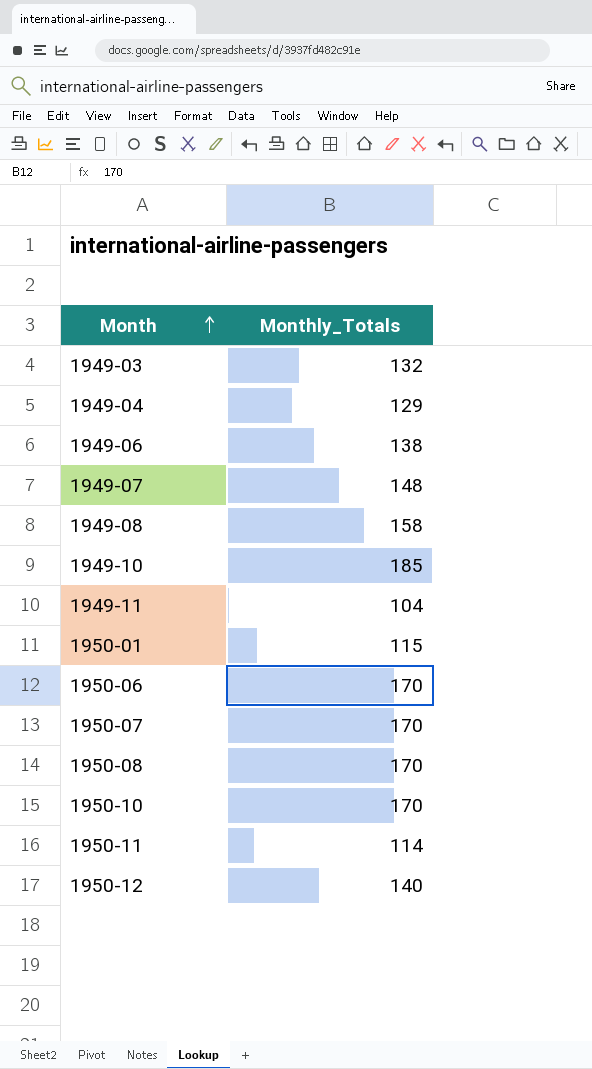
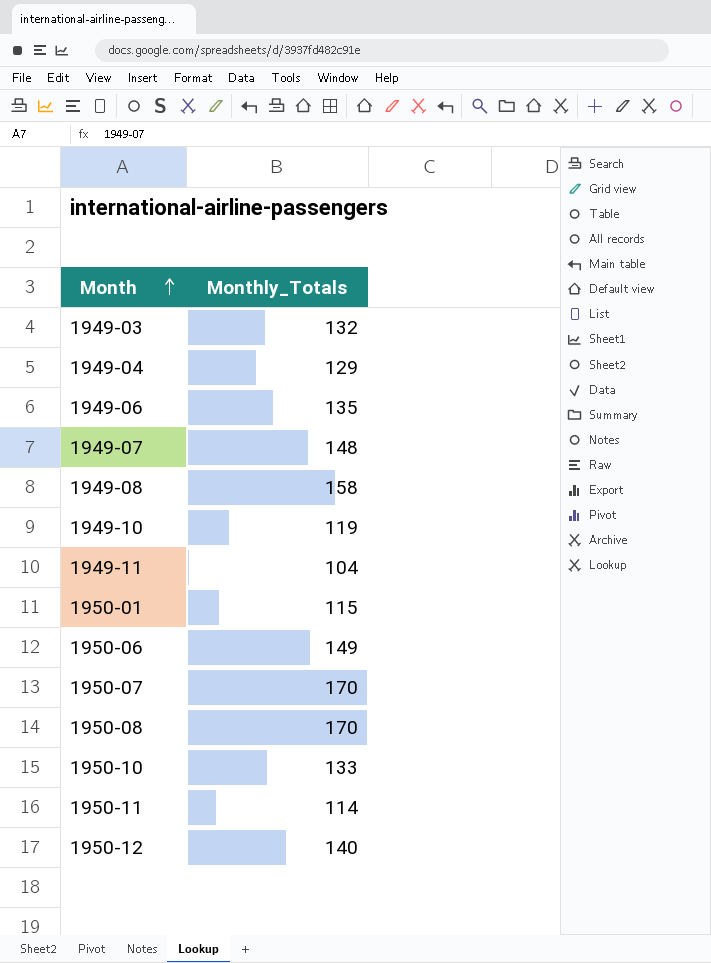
1949-06 | Monthly_Totals: 138 -> 135
1949-10 | Monthly_Totals: 185 -> 119
1950-06 | Monthly_Totals: 170 -> 149
1950-10 | Monthly_Totals: 170 -> 133

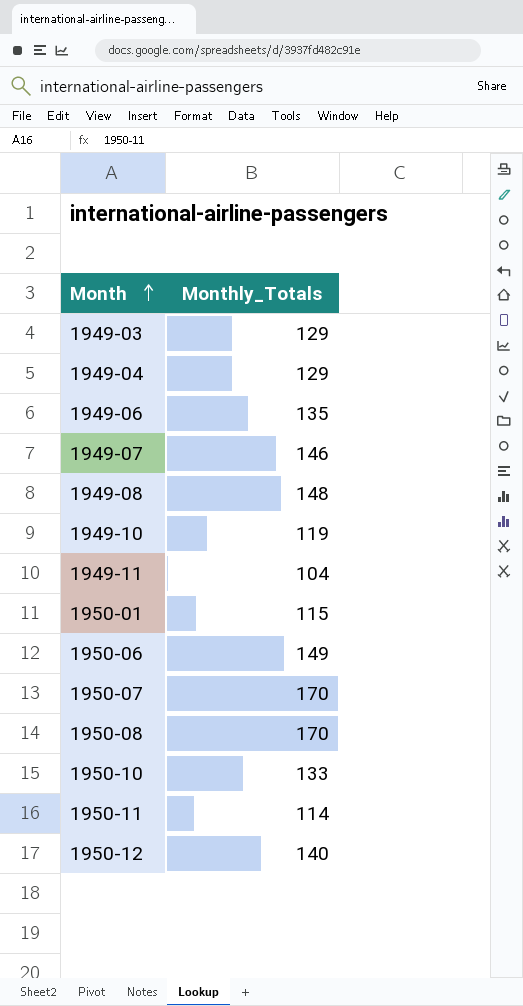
1949-03 | Monthly_Totals: 132 -> 129
1949-07 | Monthly_Totals: 148 -> 146
1949-08 | Monthly_Totals: 158 -> 148

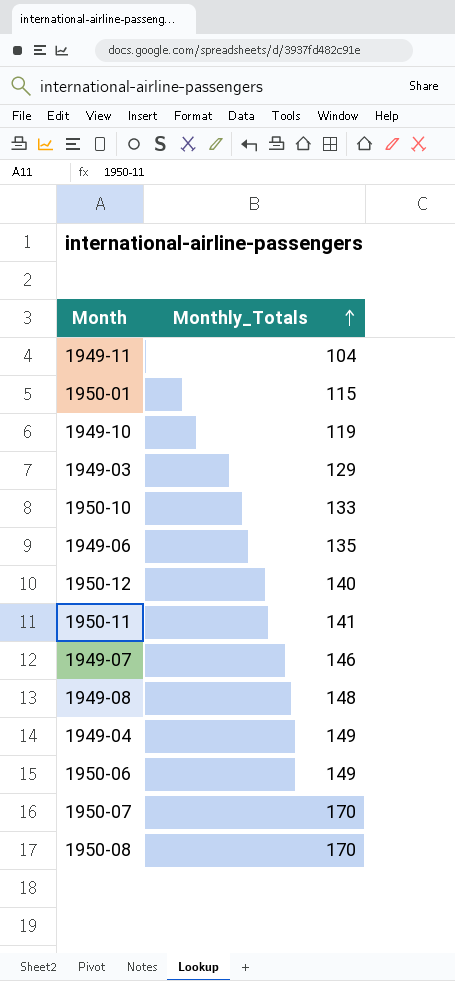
row order: Month ascending -> Monthly_Totals ascending
1950-11 | Monthly_Totals: 114 -> 141
1949-04 | Monthly_Totals: 129 -> 149

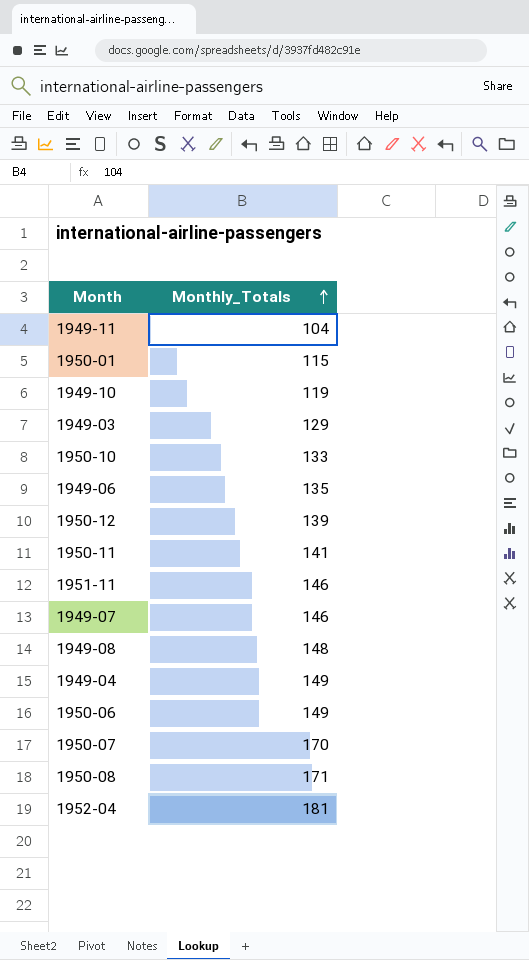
1950-12 | Monthly_Totals: 140 -> 139
row 1951-11: none -> 146
1950-08 | Monthly_Totals: 170 -> 171
row 1952-04: none -> 181

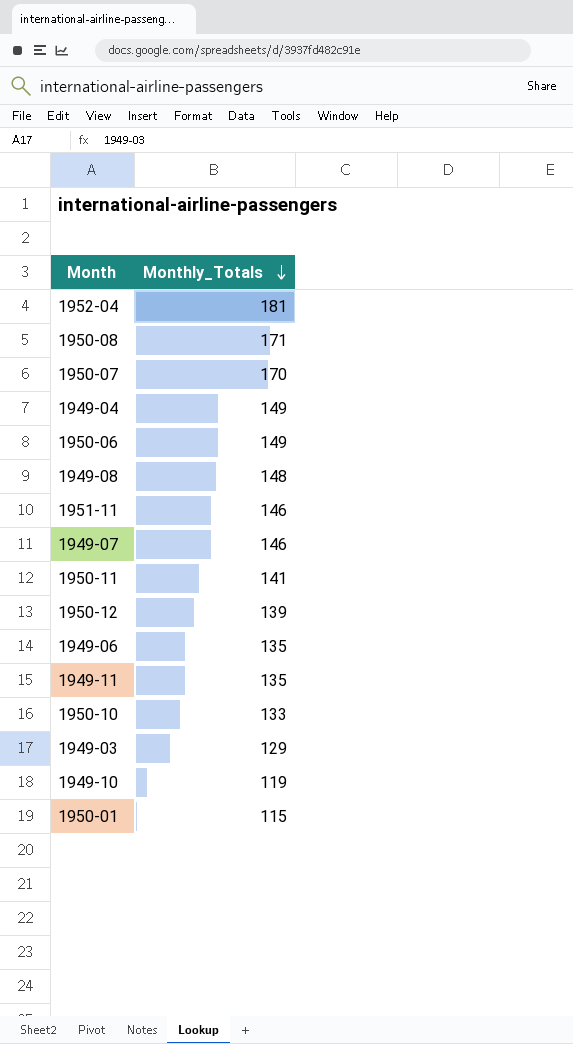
row order: Monthly_Totals ascending -> Monthly_Totals descending
1949-11 | Monthly_Totals: 104 -> 135

